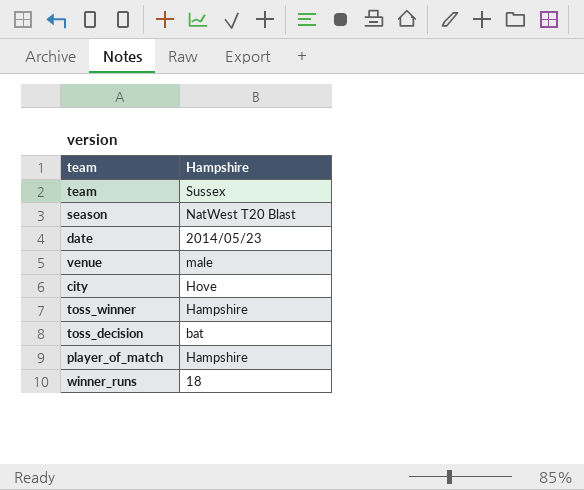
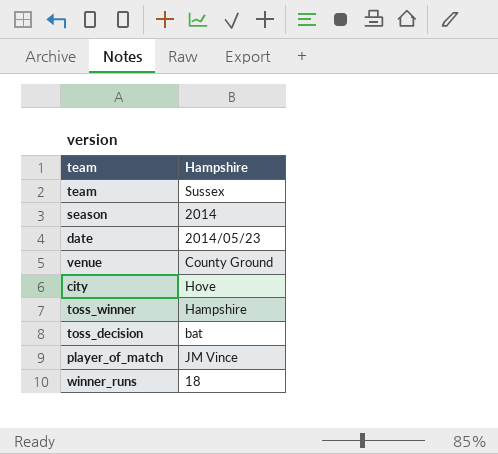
season | Hampshire: NatWest T20 Blast -> 2014
venue | Hampshire: male -> County Ground
player_of_match | Hampshire: Hampshire -> JM Vince

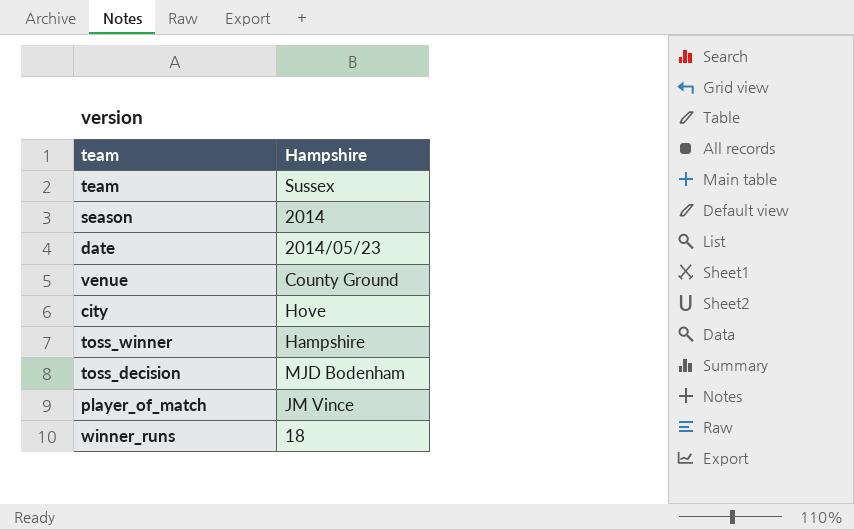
toss_decision | Hampshire: bat -> MJD Bodenham

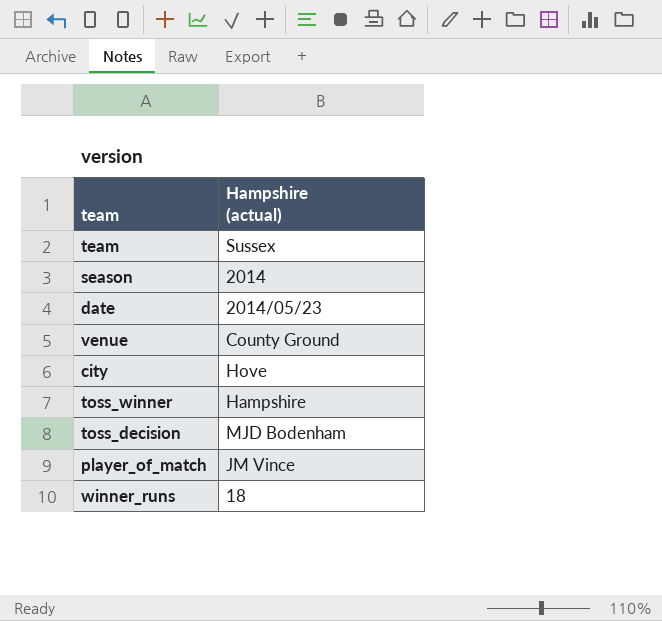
column name: Hampshire -> Hampshire (actual)

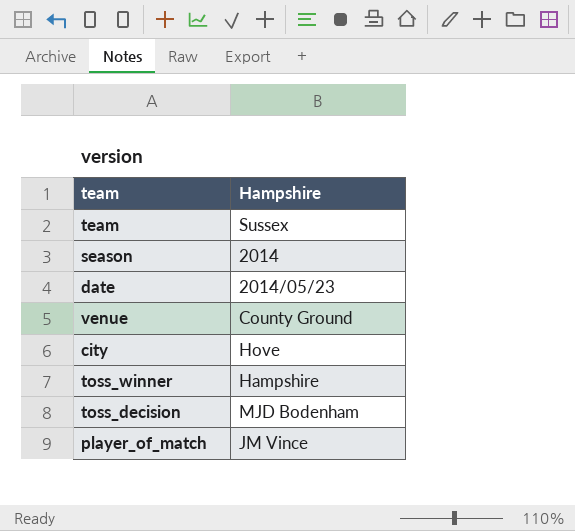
column name: Hampshire (actual) -> Hampshire
row winner_runs: 18 -> none

